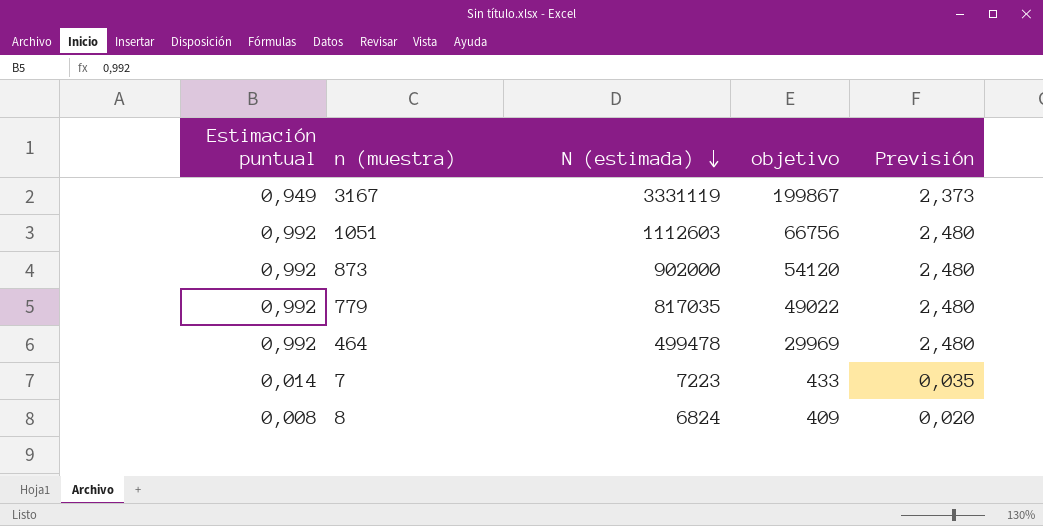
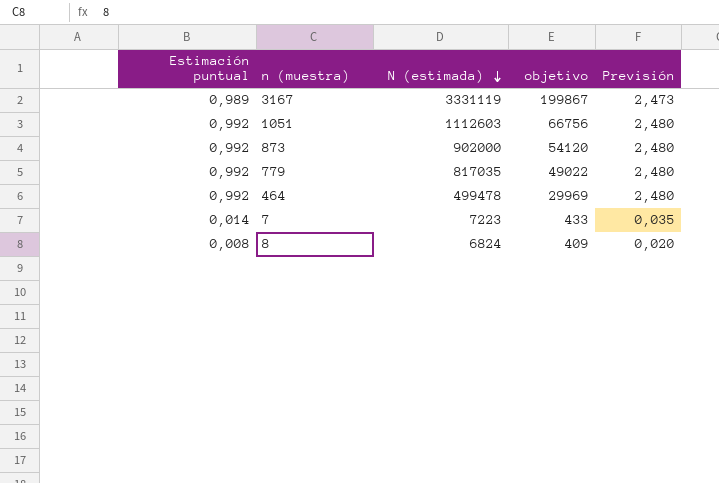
3167 | Estimación puntual: 0,949 -> 0,989
3167 | Previsión: 2,373 -> 2,473

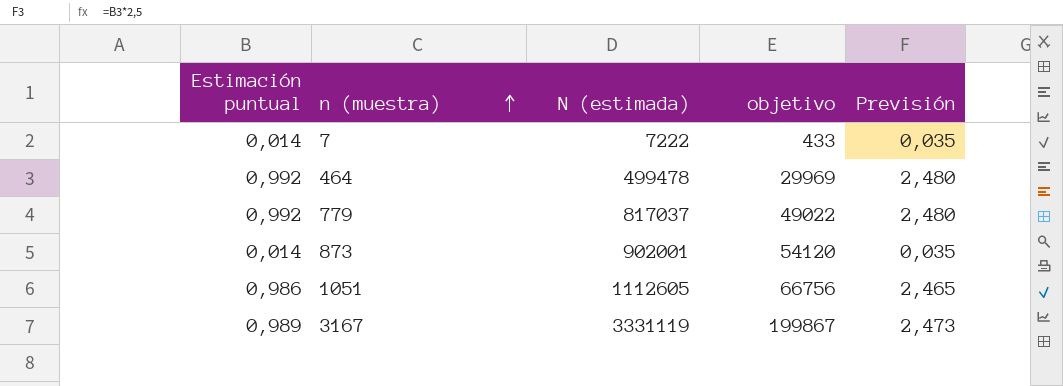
row order: N (estimada) descending -> n (muestra) ascending
row 8: 0,008 | 6824 | 409 | 0,020 -> none
7 | N (estimada): 7223 -> 7222
779 | N (estimada): 817035 -> 817037
873 | Estimación puntual: 0,992 -> 0,014
873 | N (estimada): 902000 -> 902001
873 | Previsión: 2,480 -> 0,035
1051 | Estimación puntual: 0,992 -> 0,986
1051 | N (estimada): 1112603 -> 1112605
1051 | Previsión: 2,480 -> 2,465

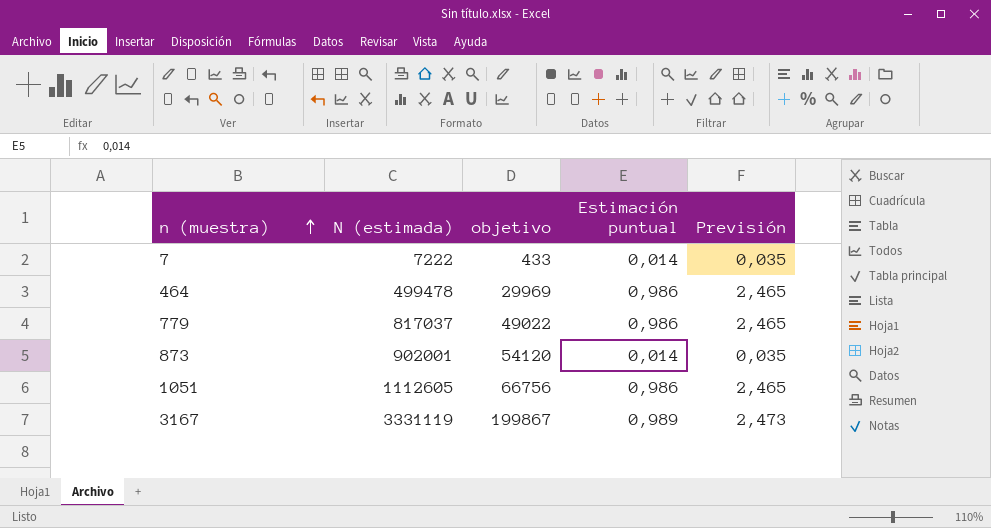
column Estimación puntual | position: 1 -> 4
464 | Estimación puntual: 0,992 -> 0,986
464 | Previsión: 2,480 -> 2,465
779 | Estimación puntual: 0,992 -> 0,986
779 | Previsión: 2,480 -> 2,465

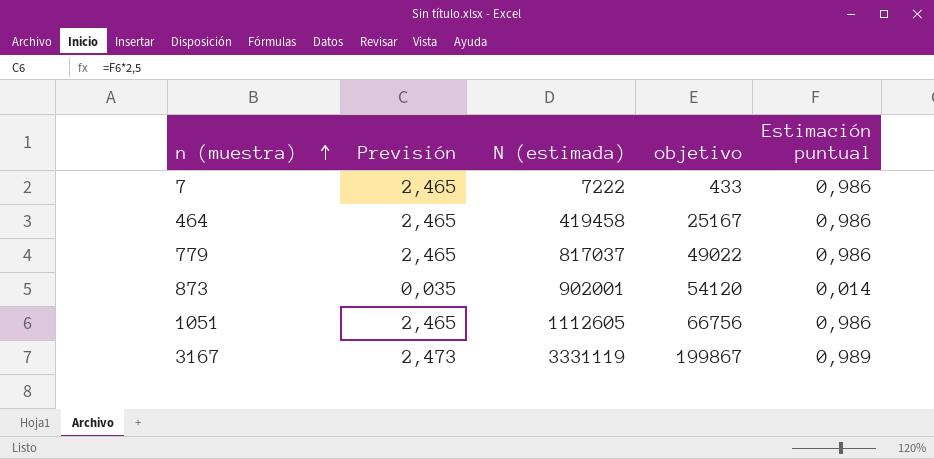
column Previsión | position: 5 -> 2
7 | Previsión: 0,035 -> 2,465
7 | Estimación puntual: 0,014 -> 0,986
464 | N (estimada): 499478 -> 419458
464 | objetivo: 29969 -> 25167

